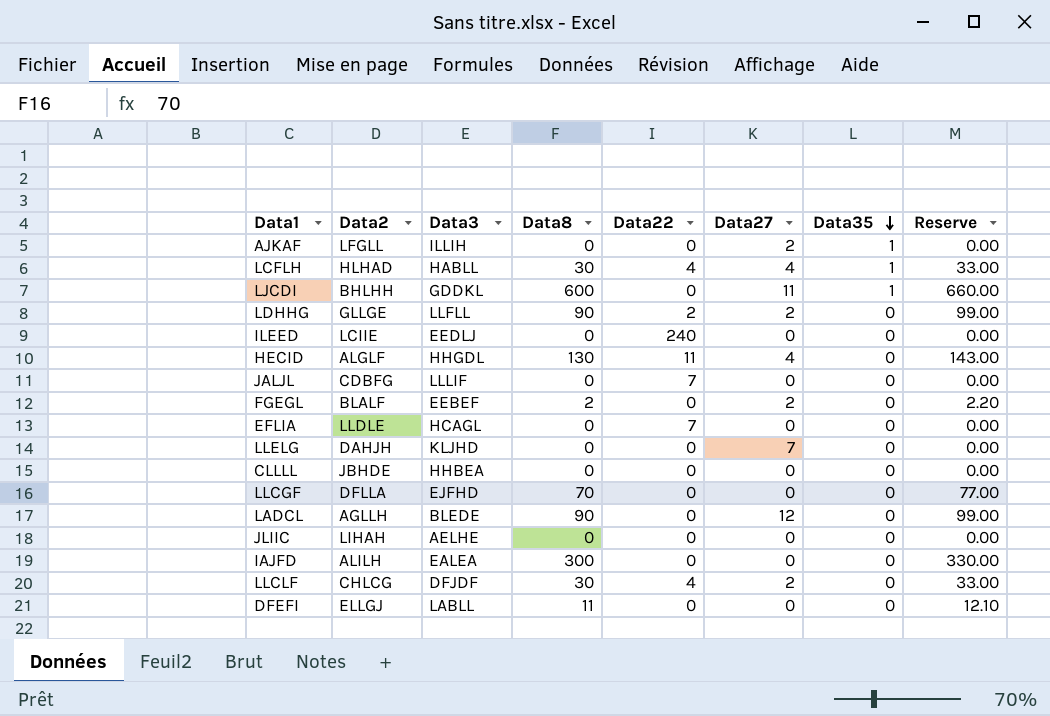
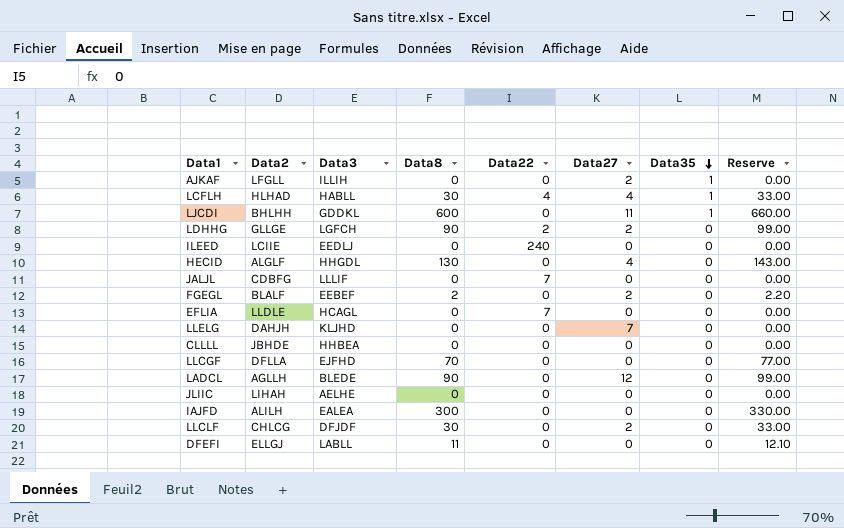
LDHHG | Data3: LLFLL -> LGFCH
HECID | Data22: 11 -> 0
LLCLF | Data22: 4 -> 0

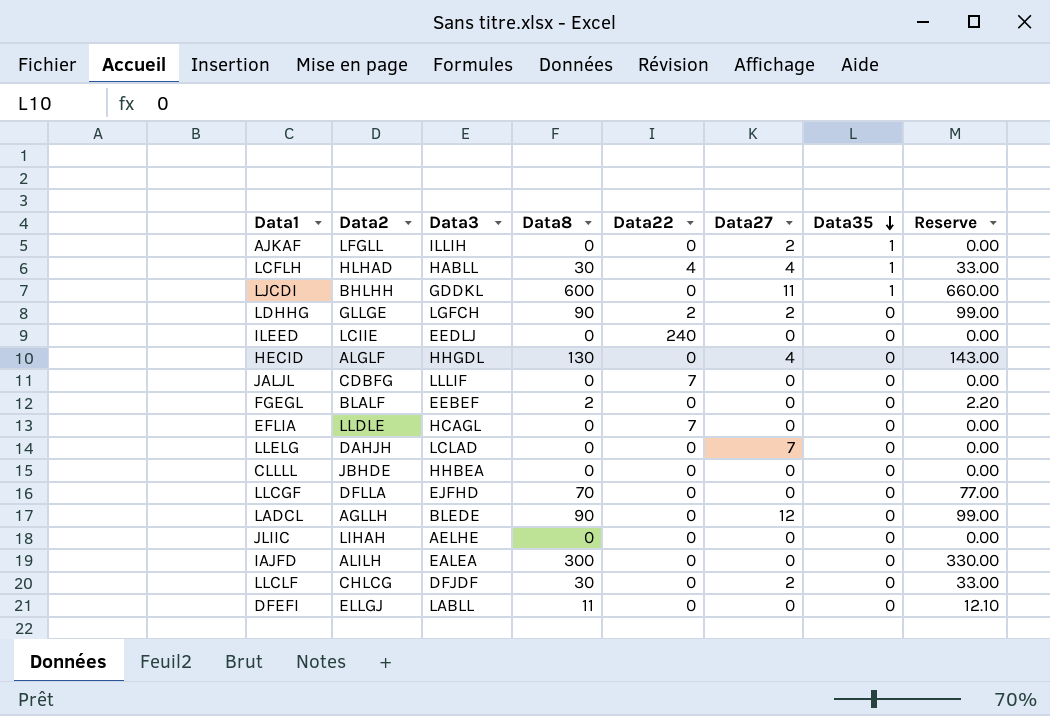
FGEGL | Data27: 2 -> 0
LLELG | Data3: KLJHD -> LCLAD

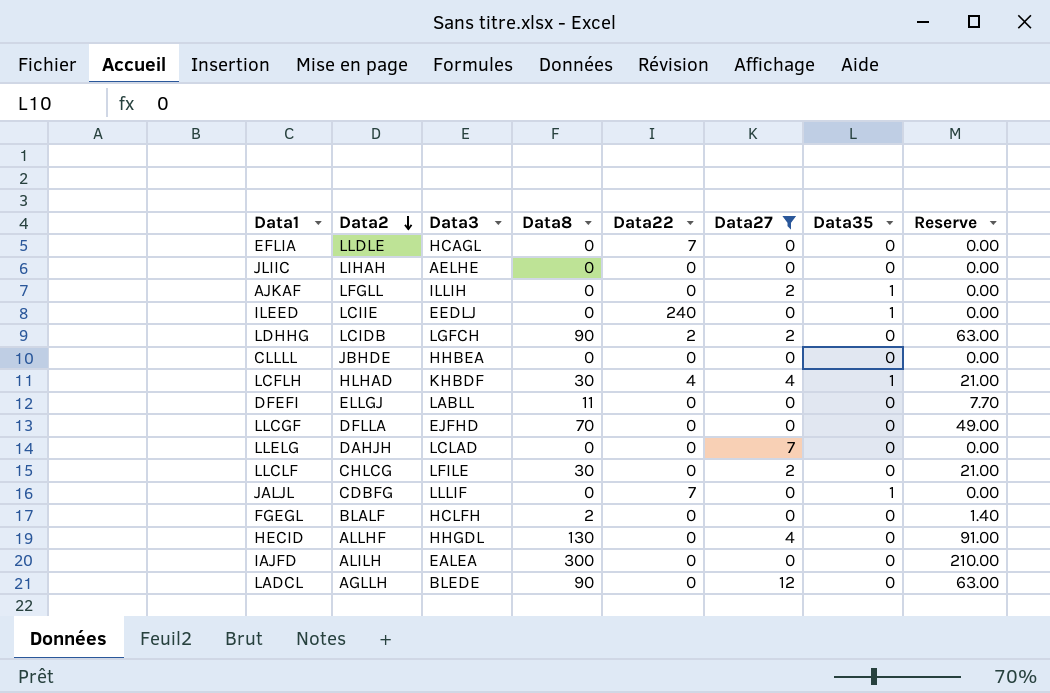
filter: none -> Data27 != 11
row order: Data35 descending -> Data2 descending
column Reserve | formula: [Data8] * 1.1 -> [Data8] * 0.7
ILEED | Data35: 0 -> 1
LDHHG | Data2: GLLGE -> LCIDB
LCFLH | Data3: HABLL -> KHBDF
LLCLF | Data3: DFJDF -> LFILE
JALJL | Data35: 0 -> 1
FGEGL | Data3: EEBEF -> HCLFH
HECID | Data2: ALGLF -> ALLHF

